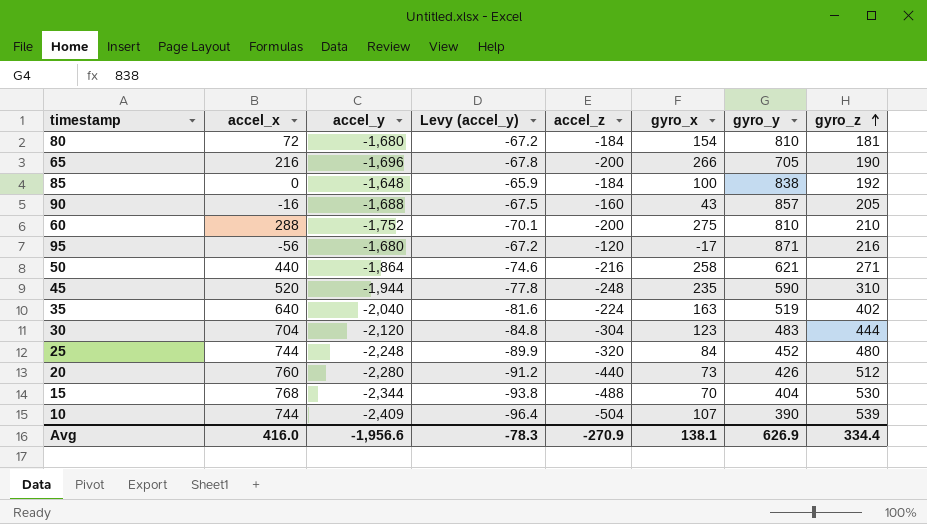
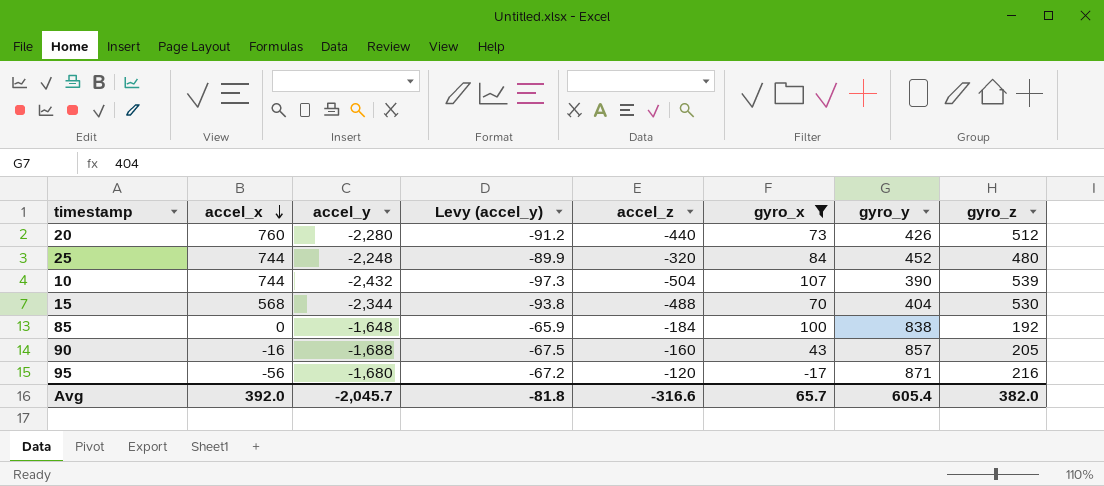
filter: none -> gyro_x <= 107
row order: gyro_z ascending -> accel_x descending
10 | accel_y: -2,409 -> -2,432
10 | Levy (accel_y): -96.4 -> -97.3
15 | accel_x: 768 -> 568
Avg | accel_x: 416.0 -> 392.0
Avg | accel_y: -1,956.6 -> -2,045.7
Avg | Levy (accel_y): -78.3 -> -81.8
Avg | accel_z: -270.9 -> -316.6
Avg | gyro_x: 138.1 -> 65.7
Avg | gyro_y: 626.9 -> 605.4
Avg | gyro_z: 334.4 -> 382.0

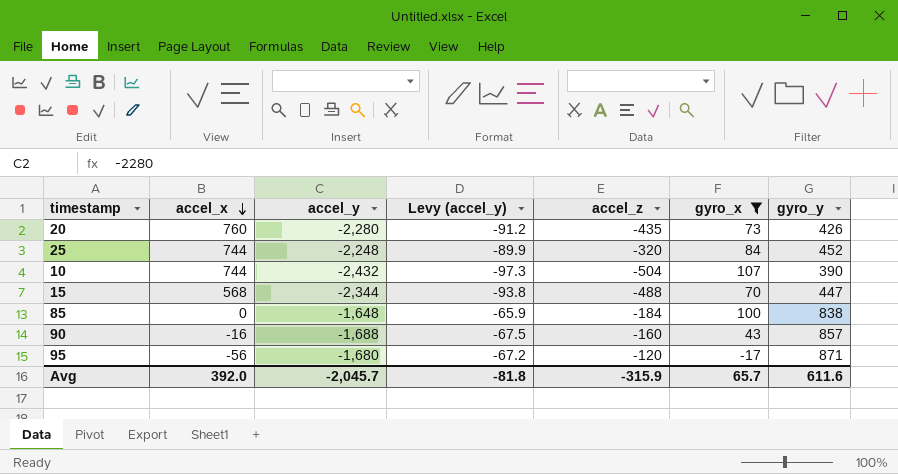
column gyro_z | position: 8 -> none
20 | accel_z: -440 -> -435
15 | gyro_y: 404 -> 447
Avg | accel_z: -316.6 -> -315.9
Avg | gyro_y: 605.4 -> 611.6

